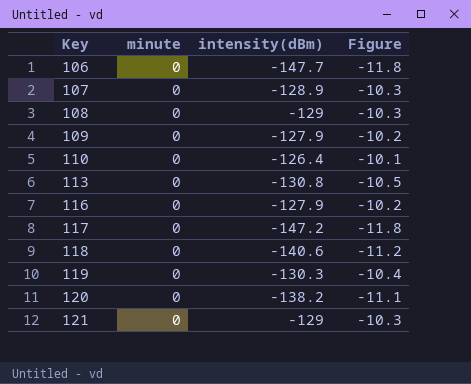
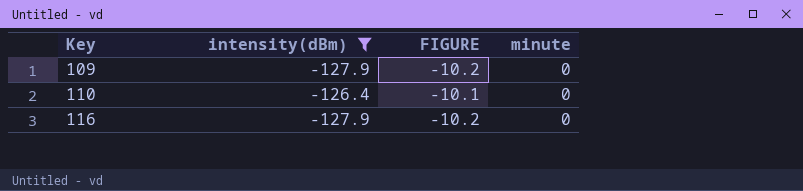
filter: none -> intensity(dBm) >= -127.9
column name: Figure -> FIGURE
column minute | position: 2 -> 4

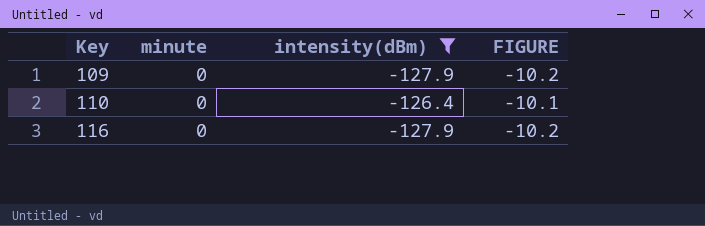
column minute | position: 4 -> 2

